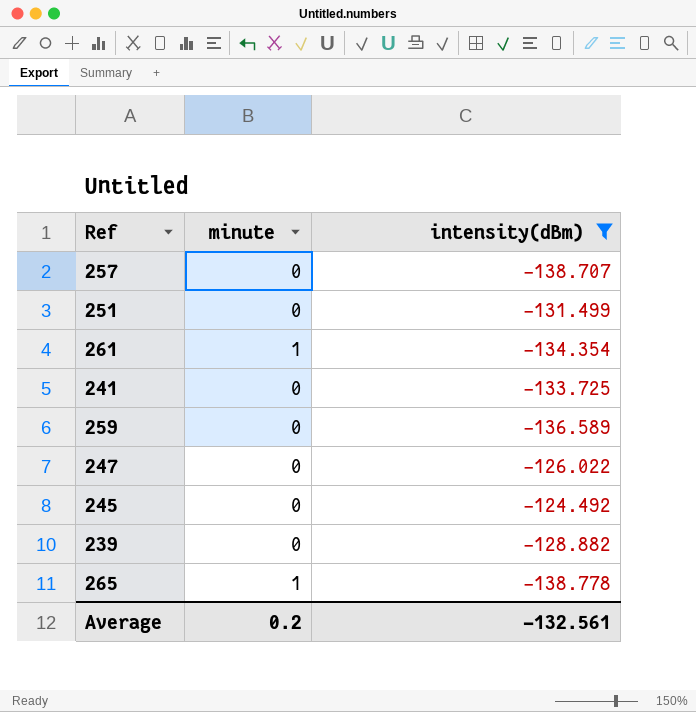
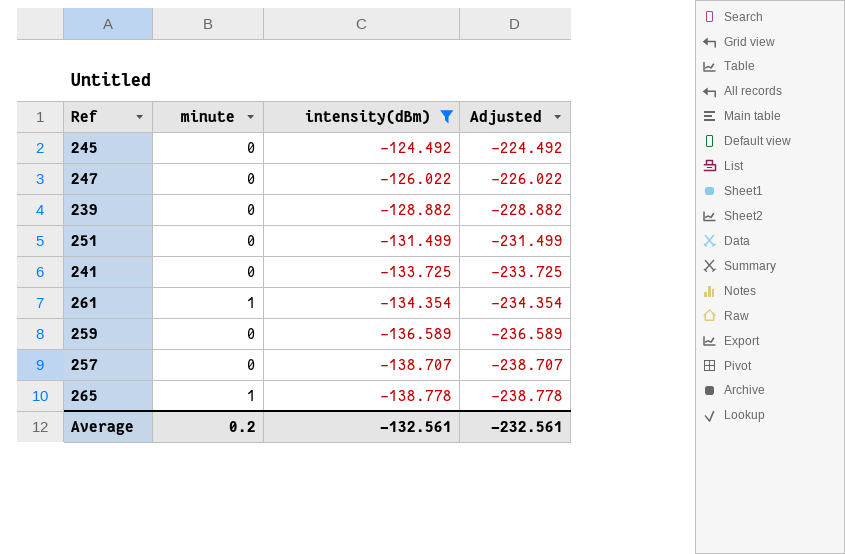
row order: none -> intensity(dBm) descending
column Adjusted | formula: none -> [intensity(dBm)] - 100

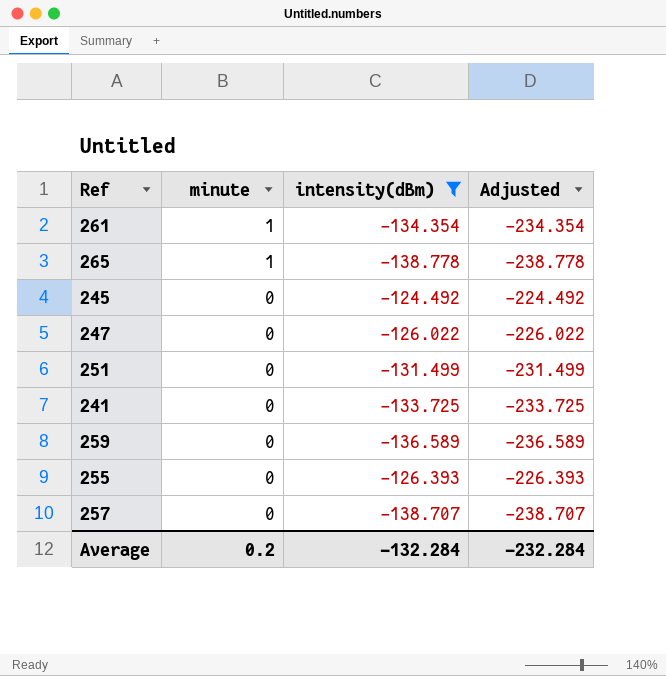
row order: intensity(dBm) descending -> minute descending
row 239: 0 | -128.882 | -228.882 -> none
row 255: none -> 0 | -126.393 | -226.393
Average | intensity(dBm): -132.561 -> -132.284
Average | Adjusted: -232.561 -> -232.284

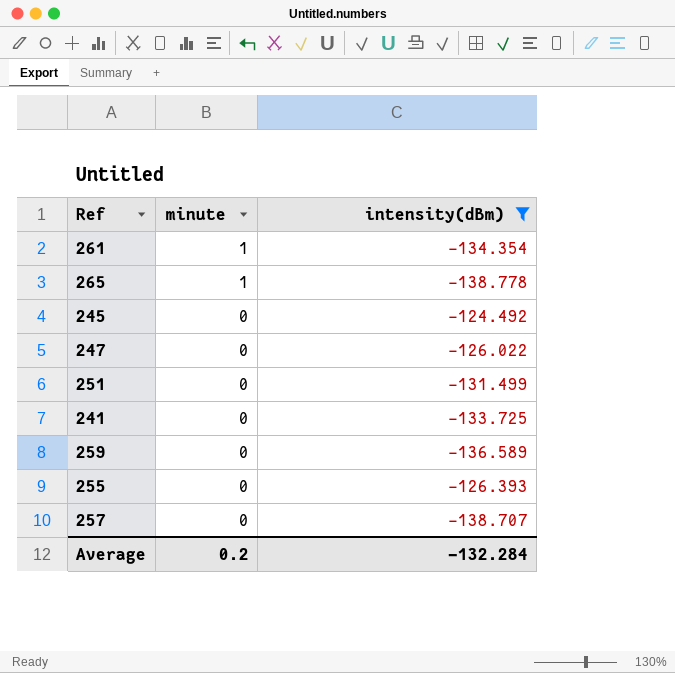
column Adjusted | formula: [intensity(dBm)] - 100 -> none

